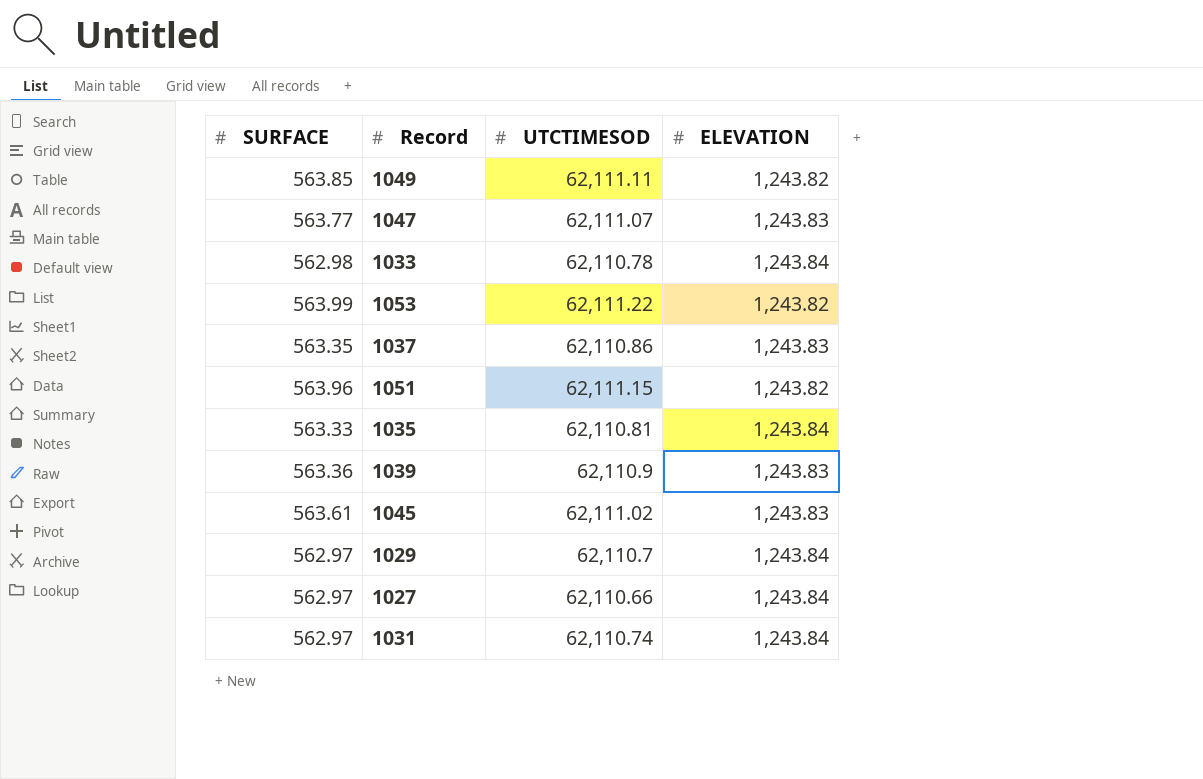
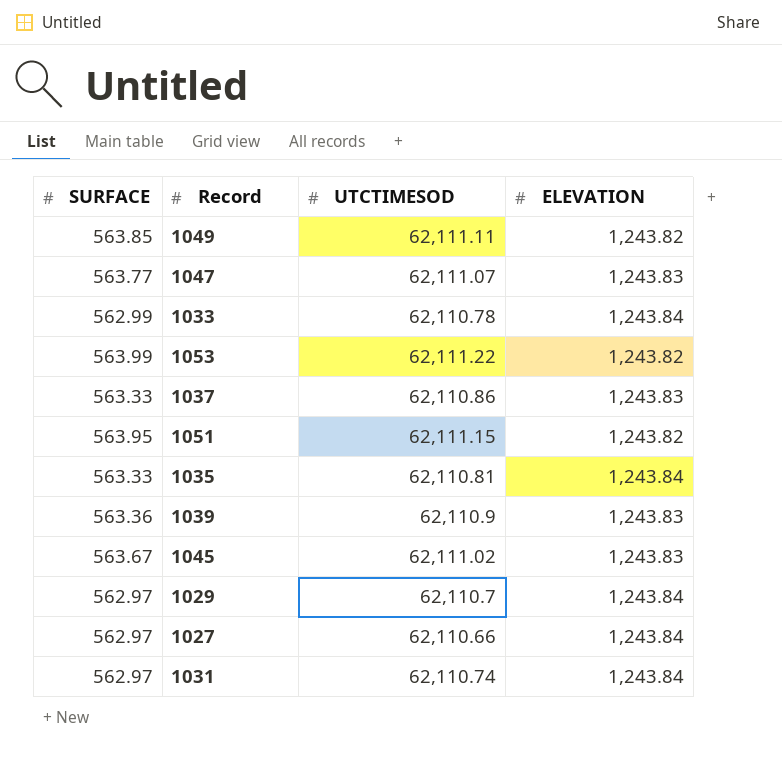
1033 | SURFACE: 562.98 -> 562.99
1037 | SURFACE: 563.35 -> 563.33
1051 | SURFACE: 563.96 -> 563.95
1045 | SURFACE: 563.61 -> 563.67

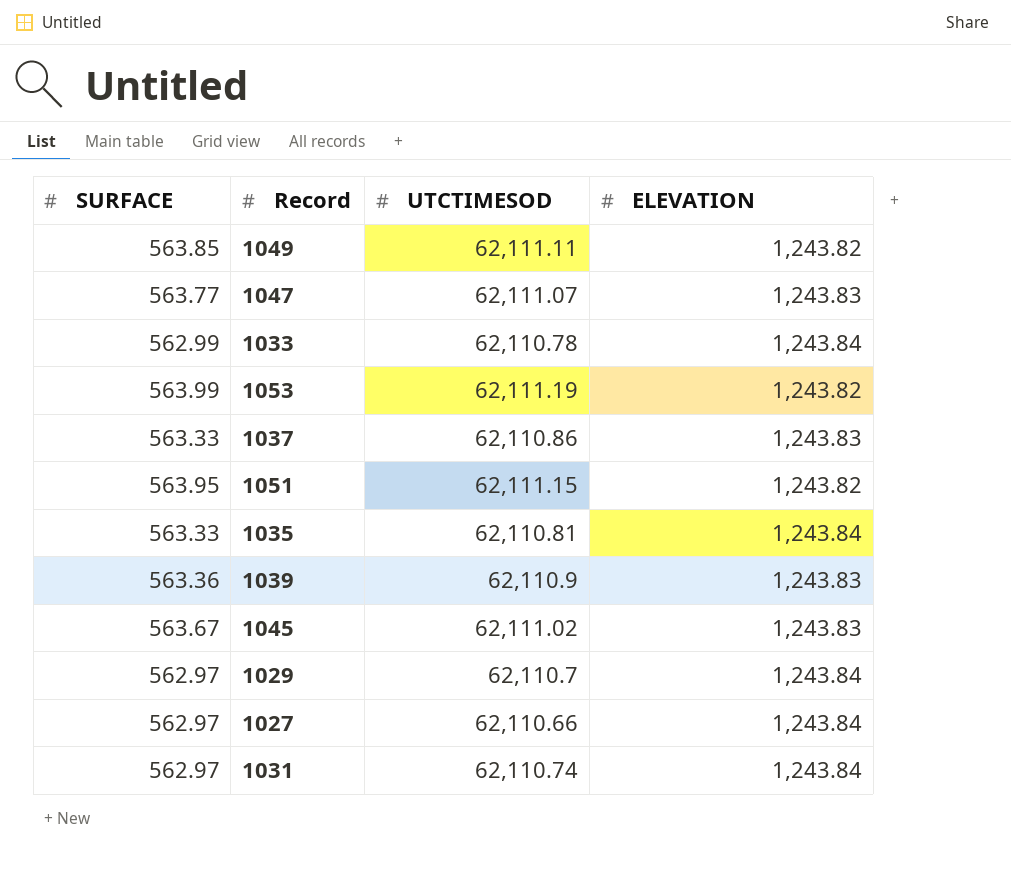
1053 | UTCTIMESOD: 62,111.22 -> 62,111.19

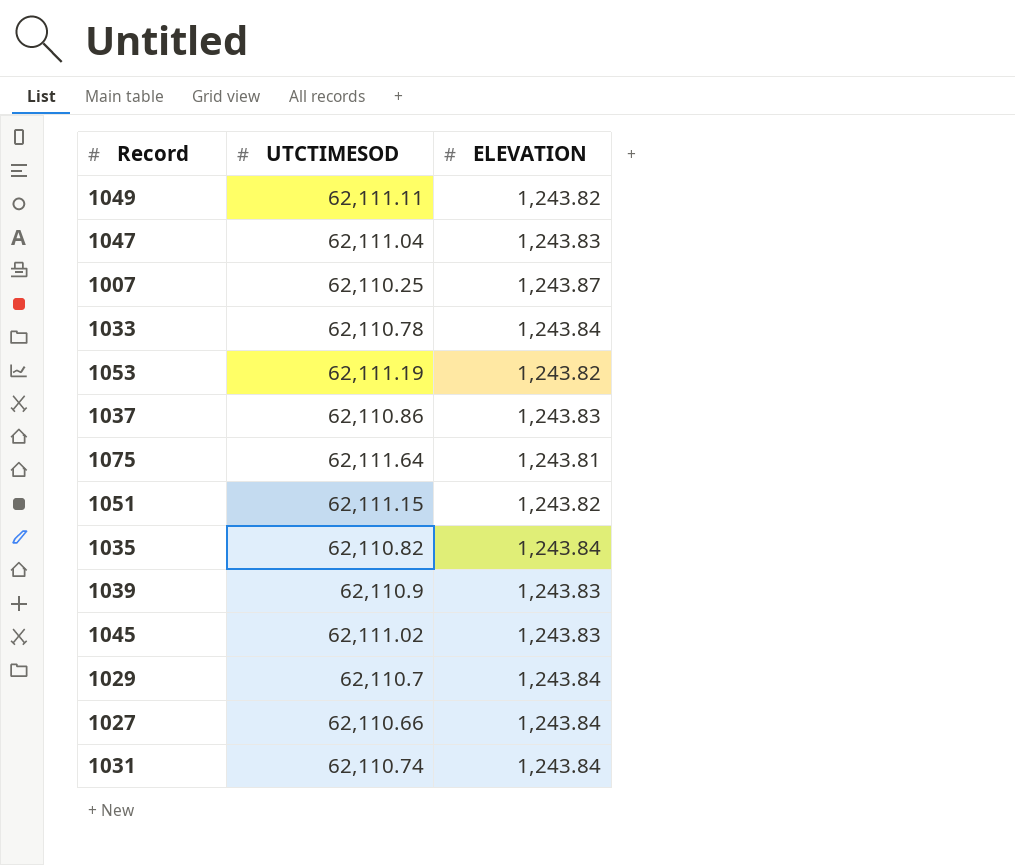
column SURFACE | position: 1 -> none
1047 | UTCTIMESOD: 62,111.07 -> 62,111.04
row 1007: none -> 62,110.25 | 1,243.87
row 1075: none -> 62,111.64 | 1,243.81
1035 | UTCTIMESOD: 62,110.81 -> 62,110.82

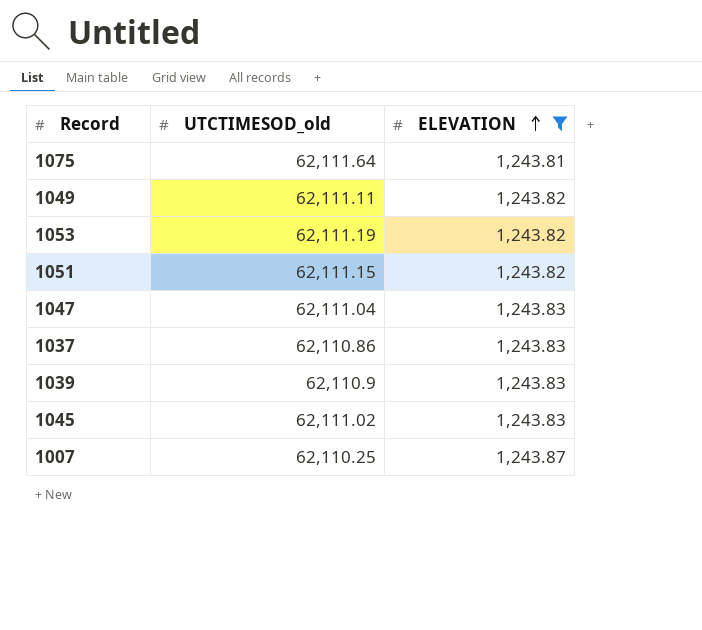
filter: none -> ELEVATION != 1,243.84
row order: none -> ELEVATION ascending
column name: UTCTIMESOD -> UTCTIMESOD_old

